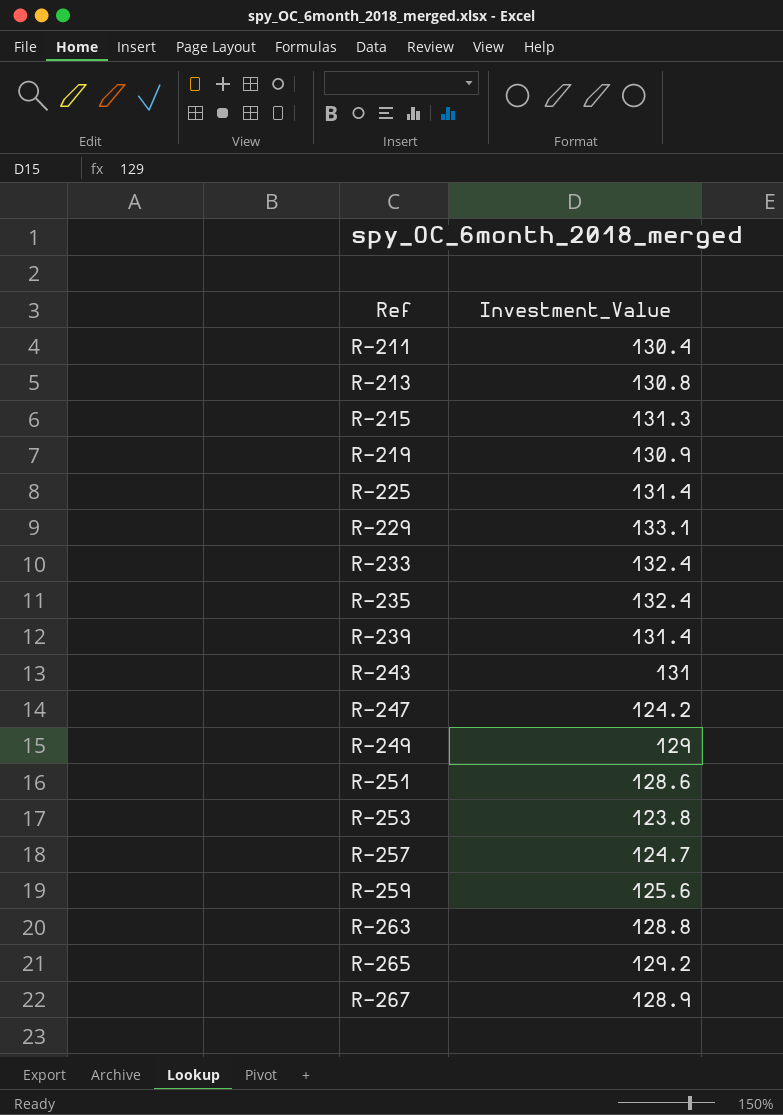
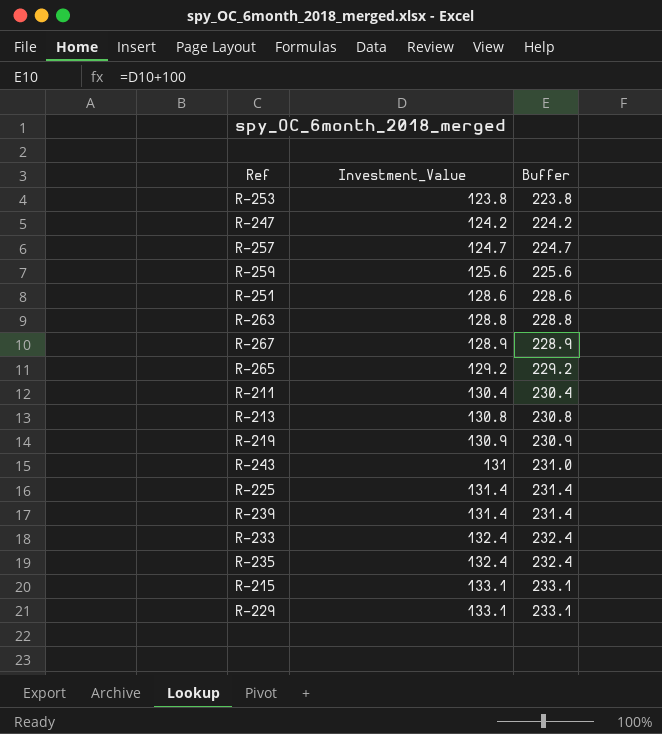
row order: Ref ascending -> Investment_Value ascending
column Buffer | formula: none -> [Investment_Value] + 100
row R-249: 129 -> none
R-215 | Investment_Value: 131.3 -> 133.1

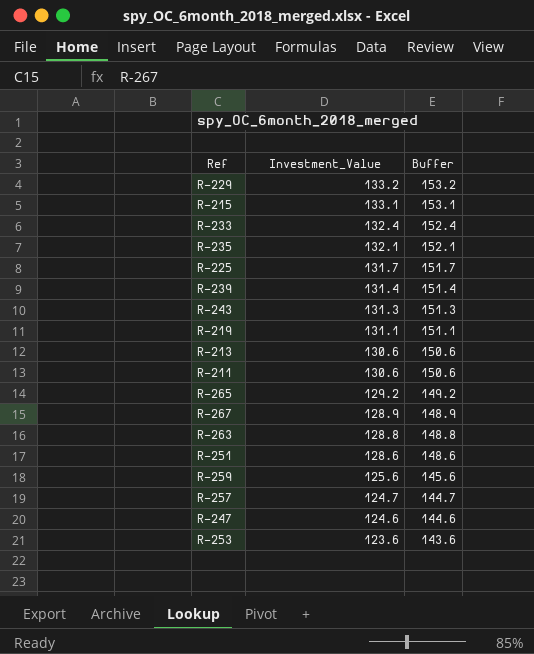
row order: Investment_Value ascending -> Investment_Value descending
column Buffer | formula: [Investment_Value] + 100 -> [Investment_Value] + 20
R-229 | Investment_Value: 133.1 -> 133.2
R-235 | Investment_Value: 132.4 -> 132.1
R-225 | Investment_Value: 131.4 -> 131.7
R-243 | Investment_Value: 131 -> 131.3
R-219 | Investment_Value: 130.9 -> 131.1
R-213 | Investment_Value: 130.8 -> 130.6
R-211 | Investment_Value: 130.4 -> 130.6
R-247 | Investment_Value: 124.2 -> 124.6
R-253 | Investment_Value: 123.8 -> 123.6

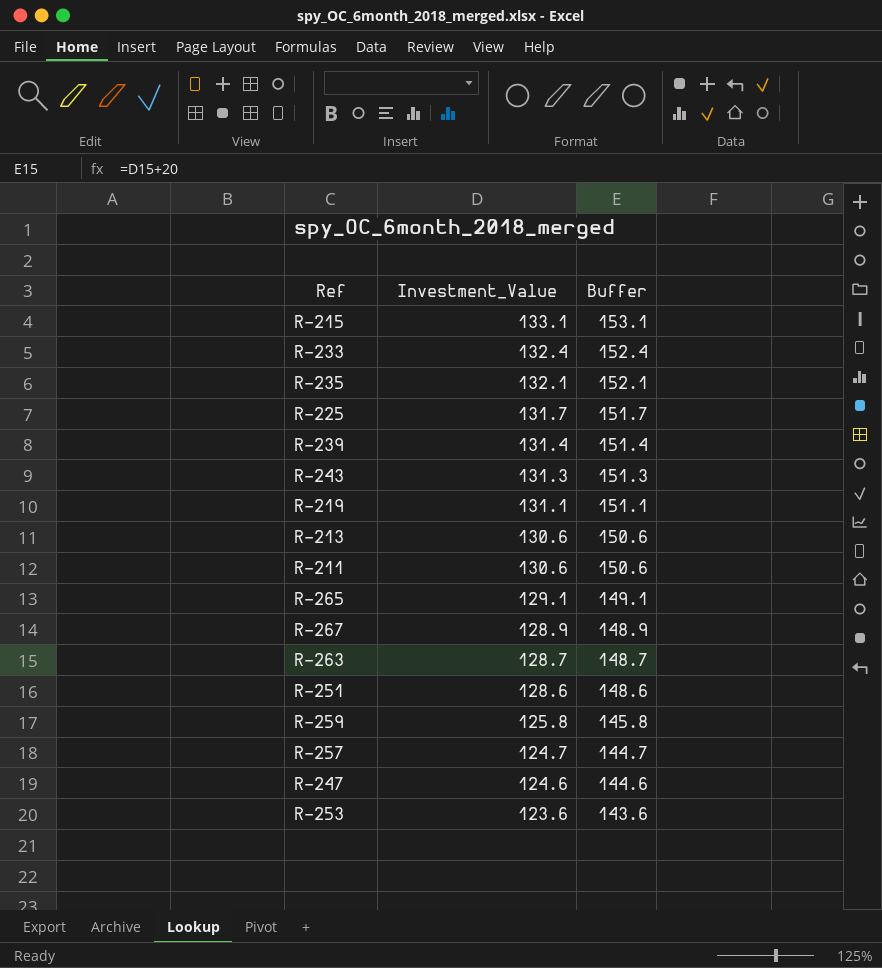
row R-229: 133.2 | 153.2 -> none
R-265 | Investment_Value: 129.2 -> 129.1
R-265 | Buffer: 149.2 -> 149.1
R-263 | Investment_Value: 128.8 -> 128.7
R-263 | Buffer: 148.8 -> 148.7
R-259 | Investment_Value: 125.6 -> 125.8
R-259 | Buffer: 145.6 -> 145.8

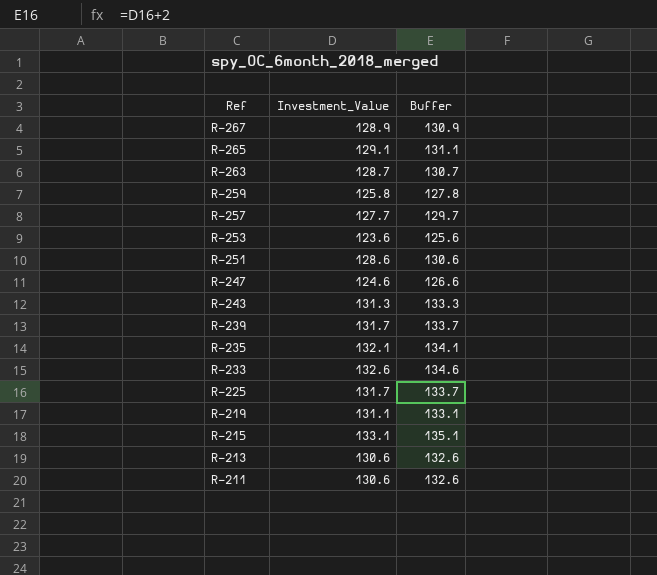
row order: Investment_Value descending -> Ref descending
column Buffer | formula: [Investment_Value] + 20 -> [Investment_Value] + 2
R-257 | Investment_Value: 124.7 -> 127.7
R-239 | Investment_Value: 131.4 -> 131.7
R-233 | Investment_Value: 132.4 -> 132.6

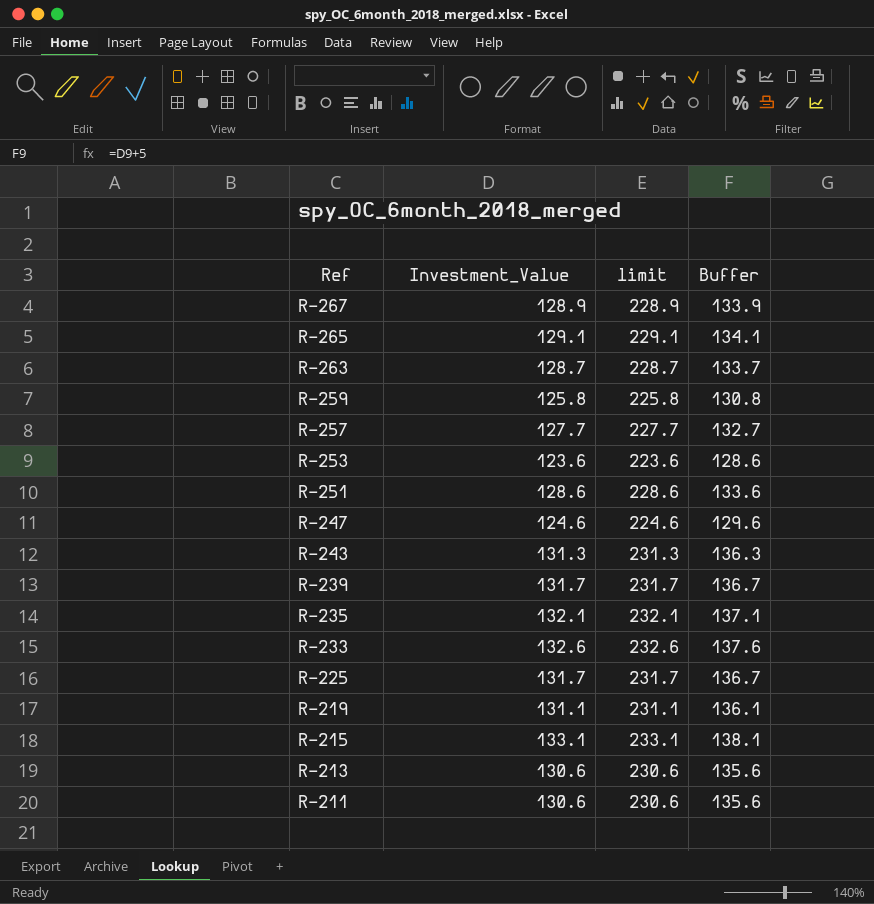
column limit | formula: none -> [Investment_Value] + 100
column Buffer | formula: [Investment_Value] + 2 -> [Investment_Value] + 5

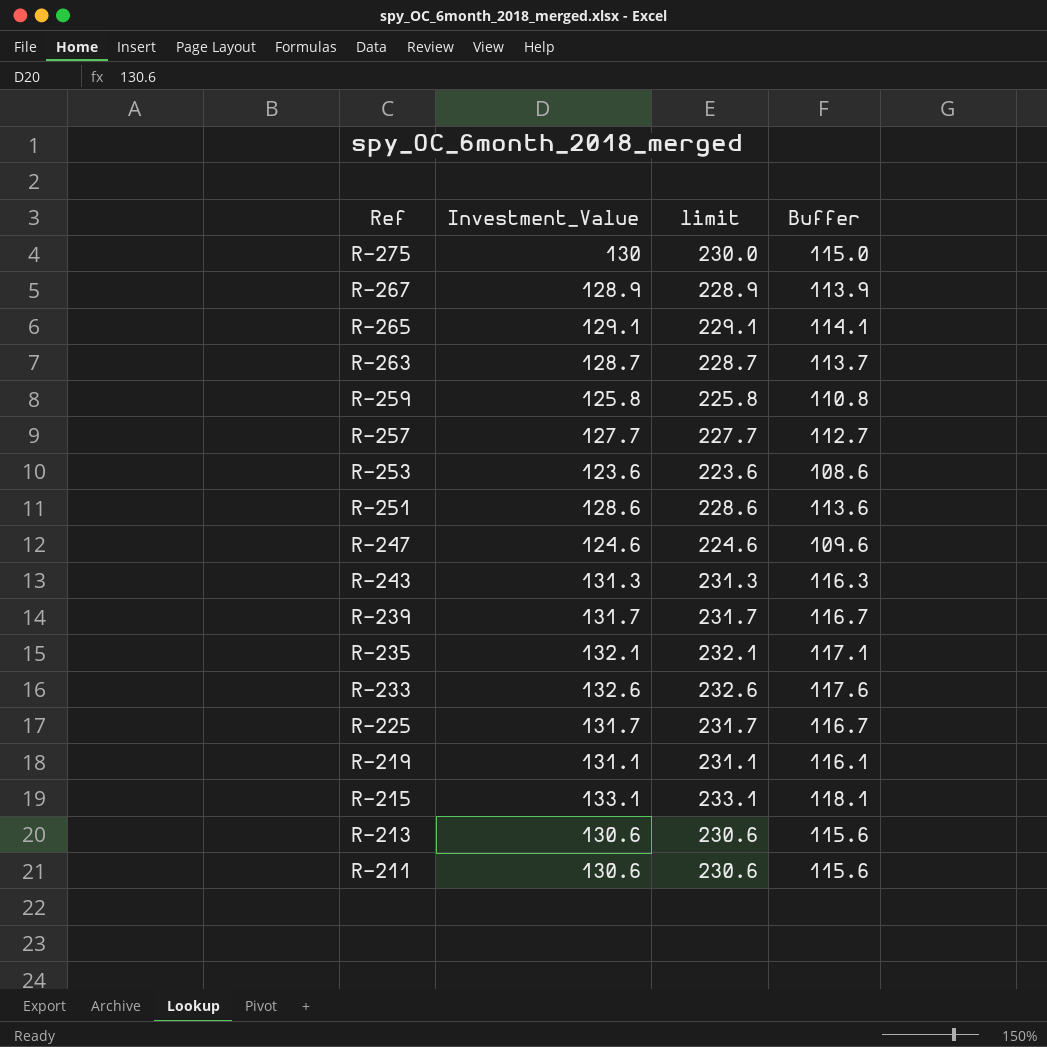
column Buffer | formula: [Investment_Value] + 5 -> [Investment_Value] - 15
row R-275: none -> 130 | 230.0 | 115.0

